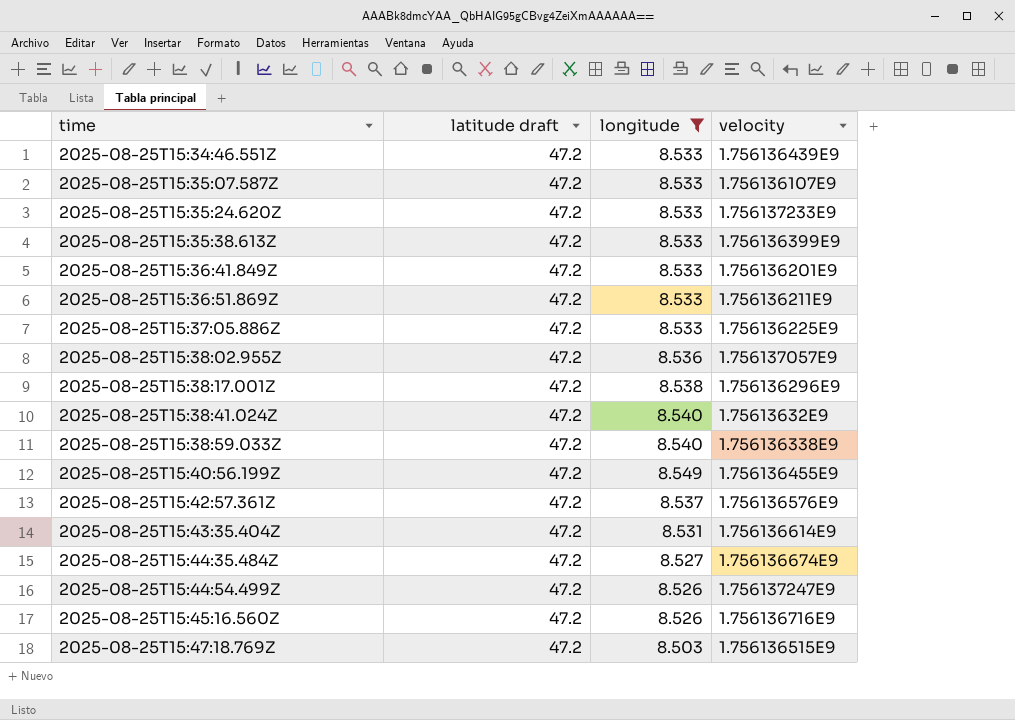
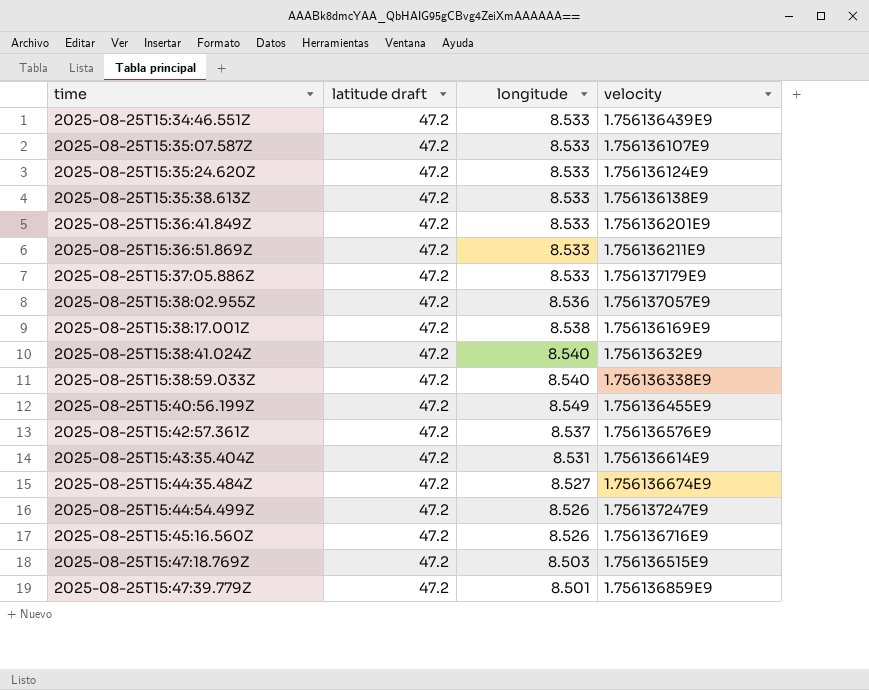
filter: longitude != 8.501 -> none
2025-08-25T15:35:24.620Z | velocity: 1.756137233E9 -> 1.756136124E9
2025-08-25T15:35:38.613Z | velocity: 1.756136399E9 -> 1.756136138E9
2025-08-25T15:37:05.886Z | velocity: 1.756136225E9 -> 1.756137179E9
2025-08-25T15:38:17.001Z | velocity: 1.756136296E9 -> 1.756136169E9

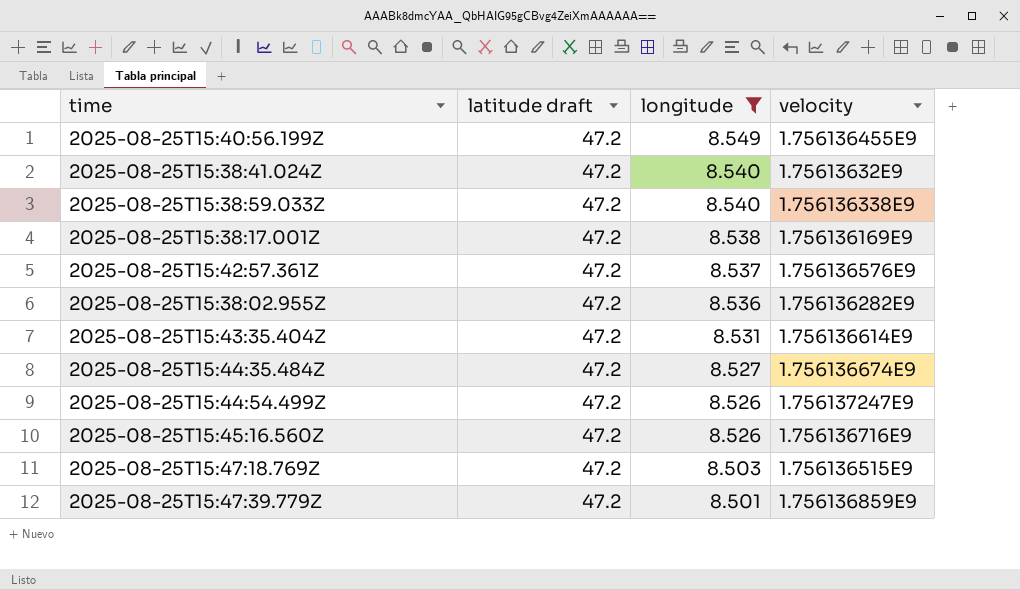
filter: none -> longitude != 8.533
row order: time ascending -> longitude descending
2025-08-25T15:38:02.955Z | velocity: 1.756137057E9 -> 1.756136282E9

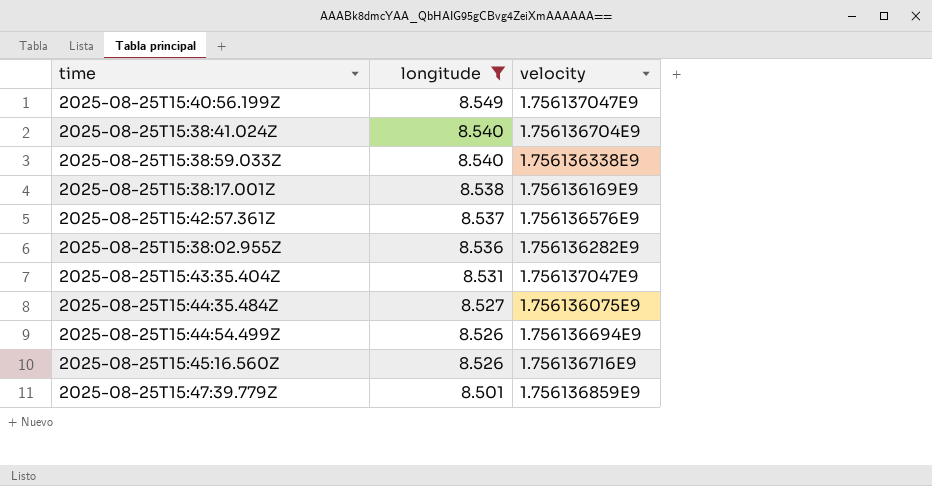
column latitude draft | position: 2 -> none
row 2025-08-25T15:47:18.769Z: 47.2 | 8.503 | 1.756136515E9 -> none
2025-08-25T15:40:56.199Z | velocity: 1.756136455E9 -> 1.756137047E9
2025-08-25T15:38:41.024Z | velocity: 1.75613632E9 -> 1.756136704E9
2025-08-25T15:43:35.404Z | velocity: 1.756136614E9 -> 1.756137047E9
2025-08-25T15:44:35.484Z | velocity: 1.756136674E9 -> 1.756136075E9
2025-08-25T15:44:54.499Z | velocity: 1.756137247E9 -> 1.756136694E9

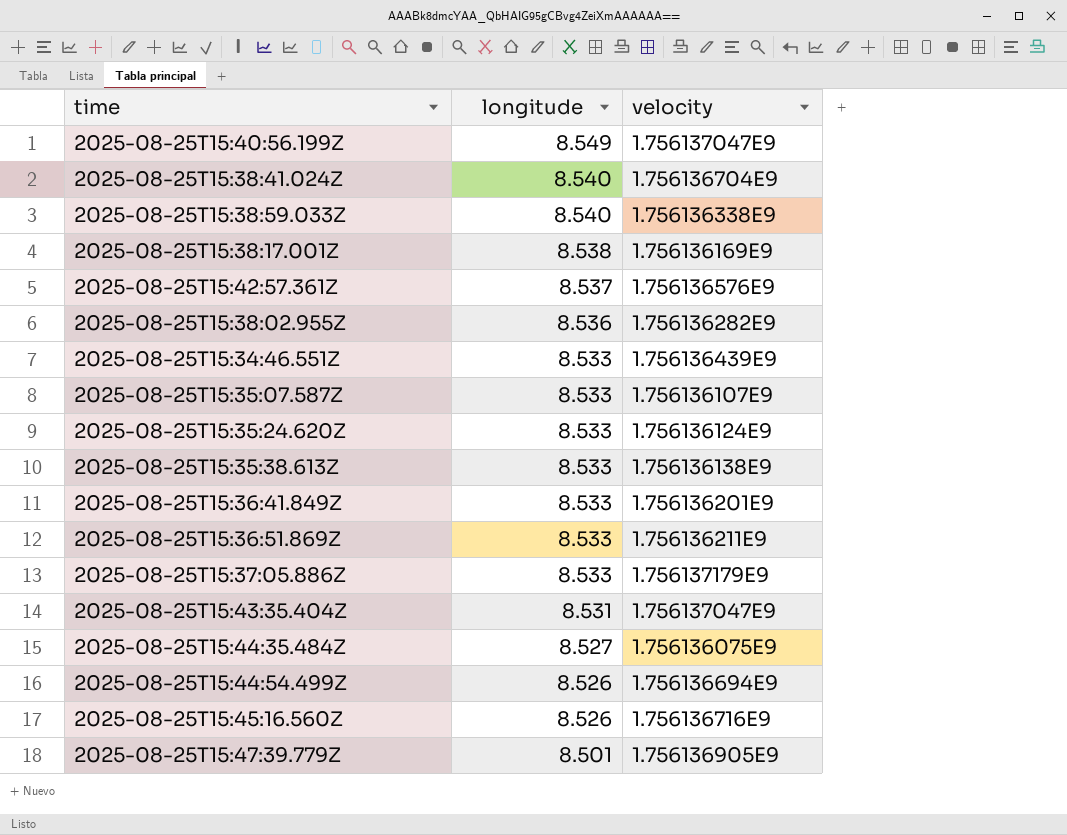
filter: longitude != 8.533 -> none
2025-08-25T15:47:39.779Z | velocity: 1.756136859E9 -> 1.756136905E9

